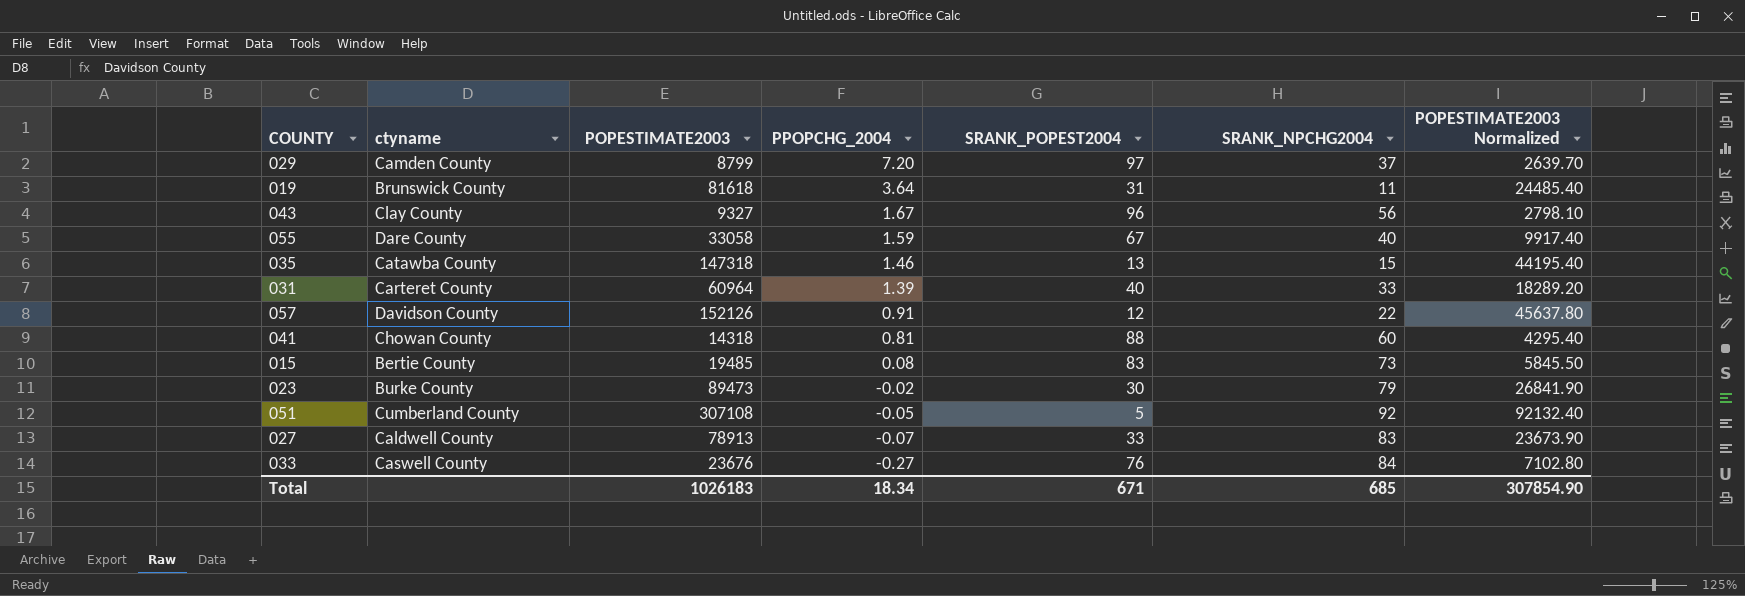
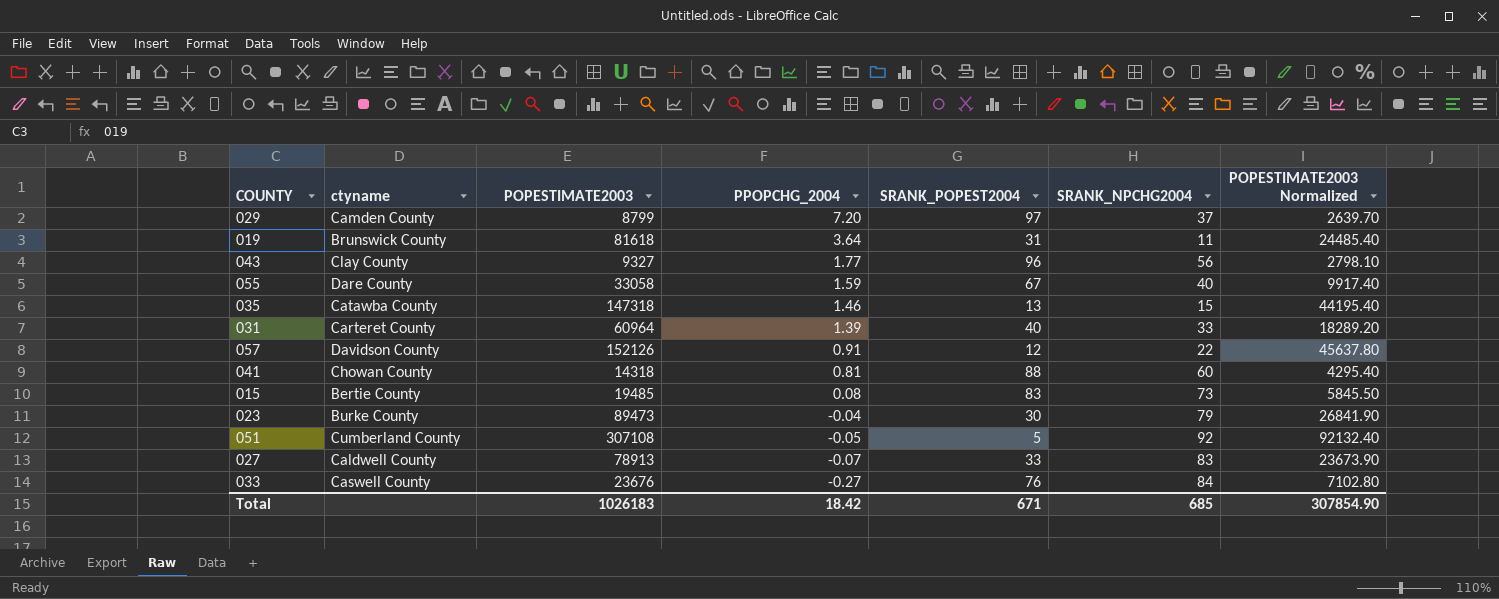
043 | PPOPCHG_2004: 1.67 -> 1.77
023 | PPOPCHG_2004: -0.02 -> -0.04
Total | PPOPCHG_2004: 18.34 -> 18.42

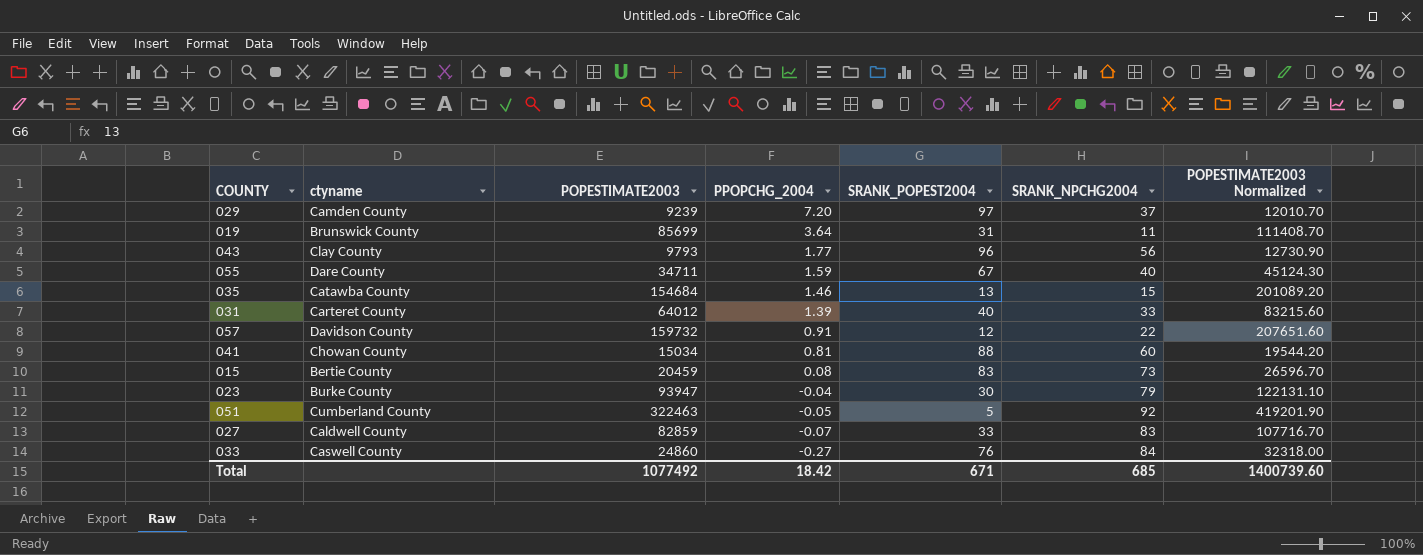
column POPESTIMATE2003 Normalized | formula: [POPESTIMATE2003] * 0.3 -> [POPESTIMATE2003] * 1.3
029 | POPESTIMATE2003: 8799 -> 9239
019 | POPESTIMATE2003: 81618 -> 85699
043 | POPESTIMATE2003: 9327 -> 9793
055 | POPESTIMATE2003: 33058 -> 34711
035 | POPESTIMATE2003: 147318 -> 154684
031 | POPESTIMATE2003: 60964 -> 64012
057 | POPESTIMATE2003: 152126 -> 159732
041 | POPESTIMATE2003: 14318 -> 15034
015 | POPESTIMATE2003: 19485 -> 20459
023 | POPESTIMATE2003: 89473 -> 93947
051 | POPESTIMATE2003: 307108 -> 322463
027 | POPESTIMATE2003: 78913 -> 82859
033 | POPESTIMATE2003: 23676 -> 24860
Total | POPESTIMATE2003: 1026183 -> 1077492
Total | POPESTIMATE2003 Normalized: 307854.90 -> 1400739.60

